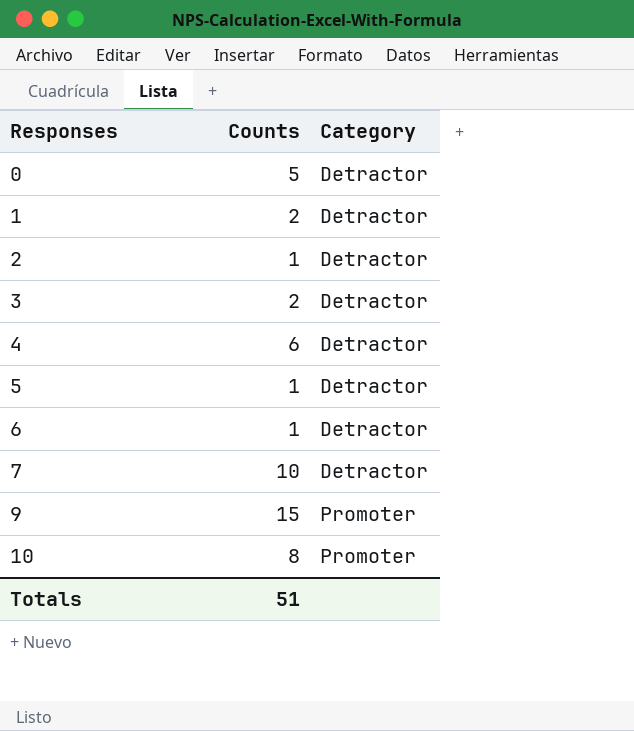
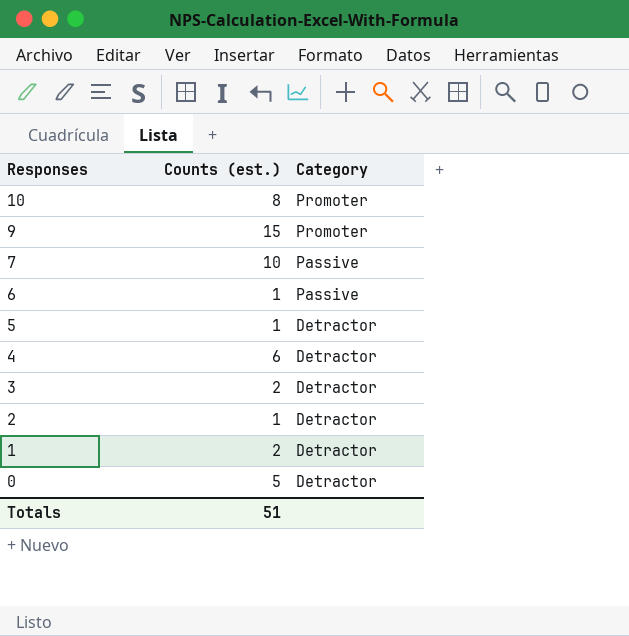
row order: Responses ascending -> Responses descending
column name: Counts -> Counts (est.)
7 | Category: Detractor -> Passive
6 | Category: Detractor -> Passive

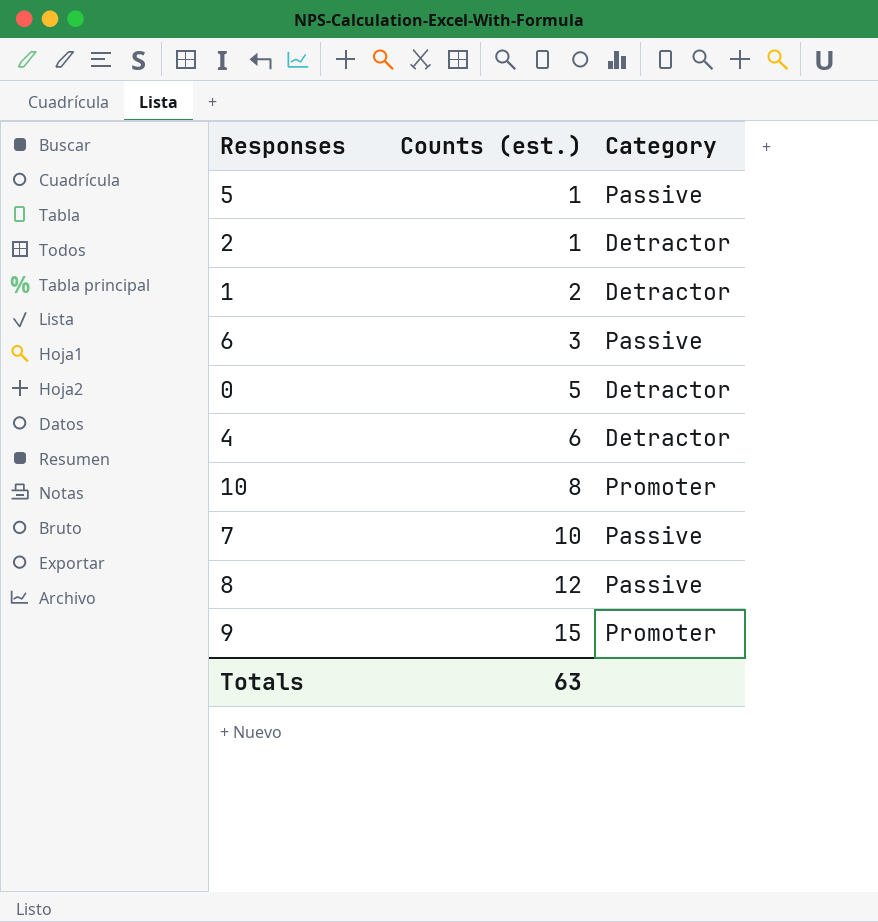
row order: Responses descending -> Counts (est.) ascending
row 3: 2 | Detractor -> none
5 | Category: Detractor -> Passive
6 | Counts (est.): 1 -> 3
row 8: none -> 12 | Passive
Totals | Counts (est.): 51 -> 63

